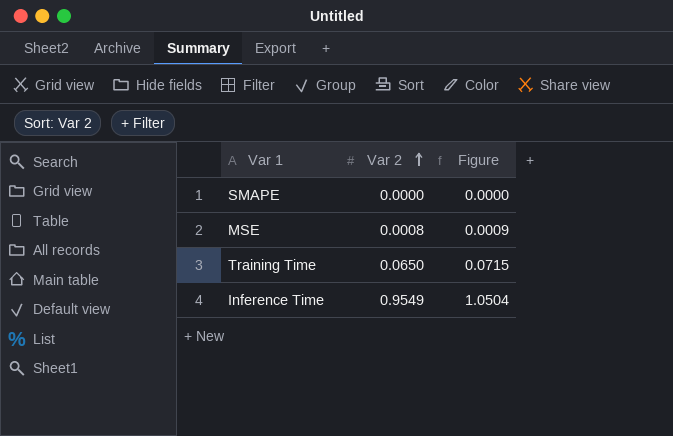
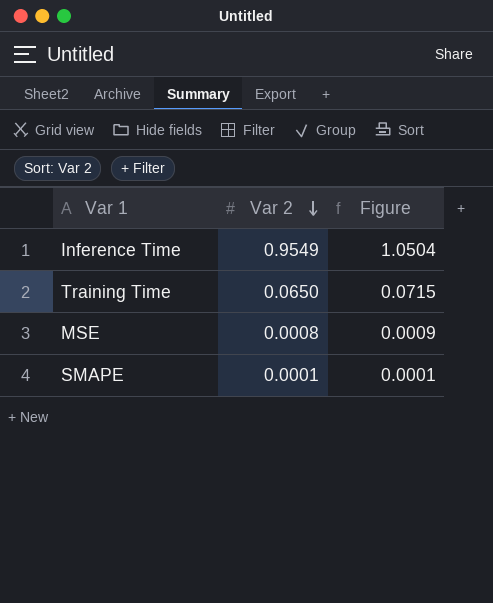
row order: Var 2 ascending -> Var 2 descending
SMAPE | Var 2: 0.0000 -> 0.0001
SMAPE | Figure: 0.0000 -> 0.0001

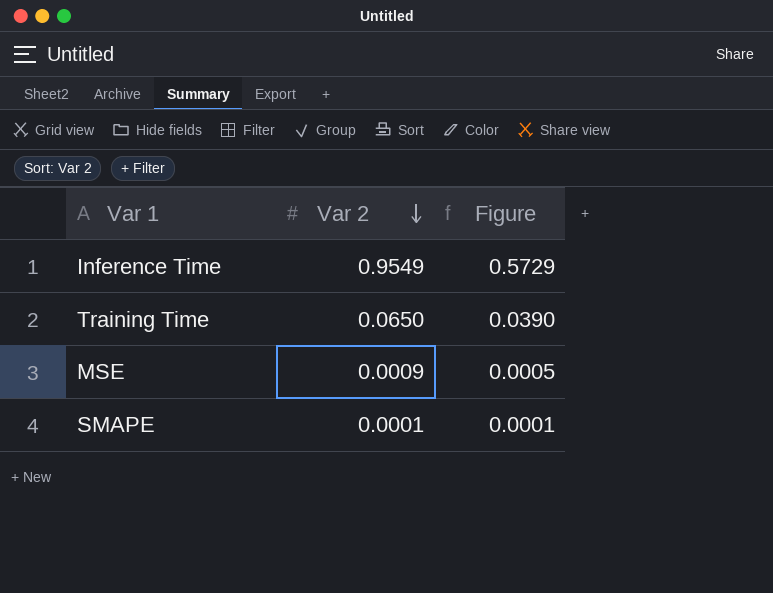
column Figure | formula: [Var 2] * 1.1 -> [Var 2] * 0.6
MSE | Var 2: 0.0008 -> 0.0009

